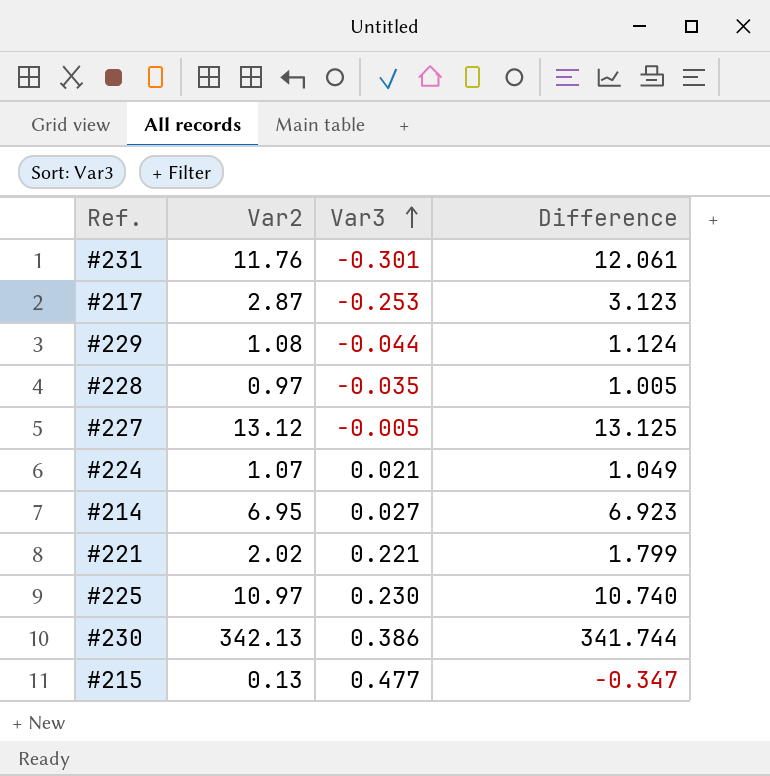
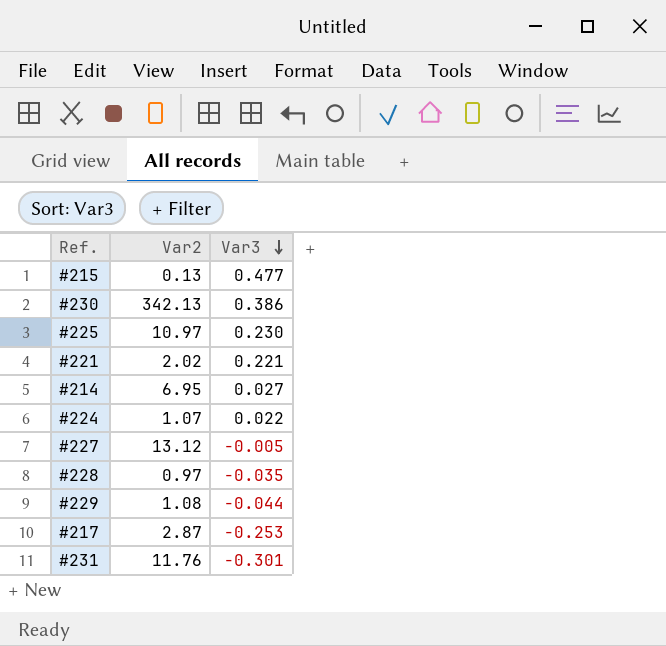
row order: Var3 ascending -> Var3 descending
column Difference | formula: [Var2] - [Var3] -> none
#224 | Var3: 0.021 -> 0.022

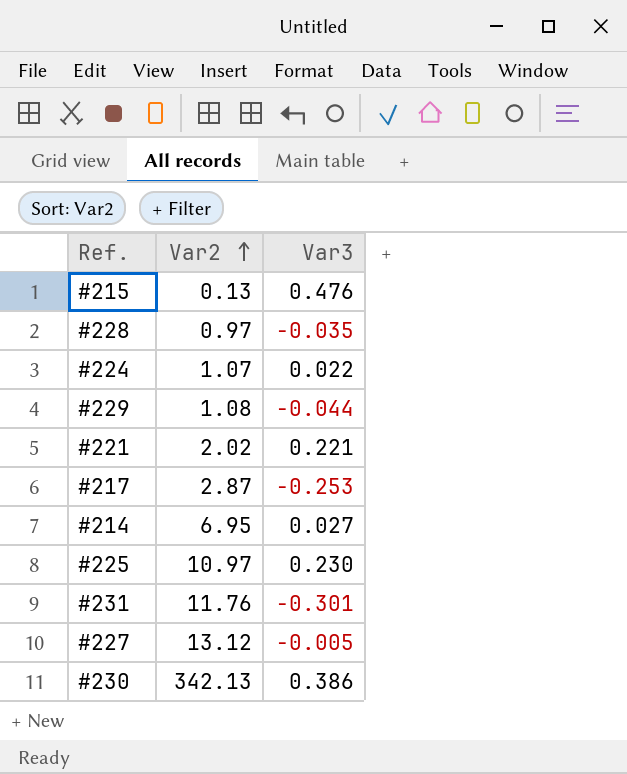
row order: Var3 descending -> Var2 ascending
#215 | Var3: 0.477 -> 0.476

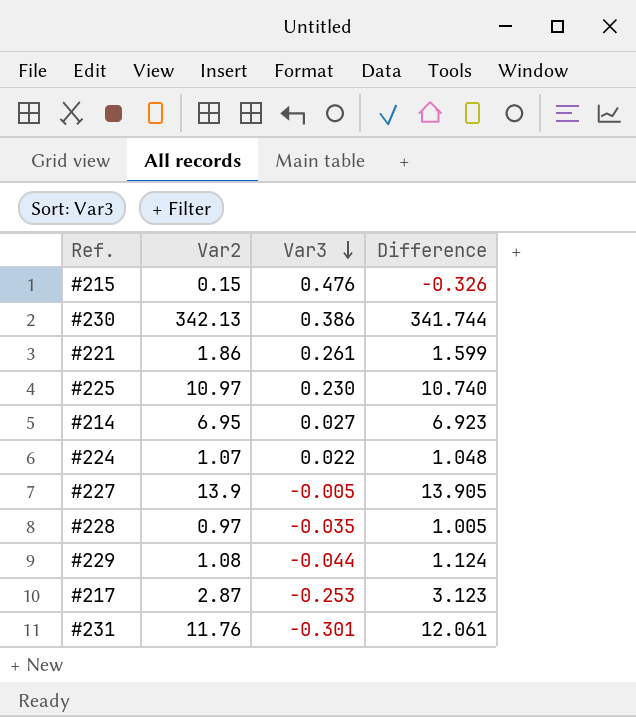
row order: Var2 ascending -> Var3 descending
column Difference | formula: none -> [Var2] - [Var3]
#215 | Var2: 0.13 -> 0.15
#221 | Var2: 2.02 -> 1.86
#221 | Var3: 0.221 -> 0.261
#227 | Var2: 13.12 -> 13.9

